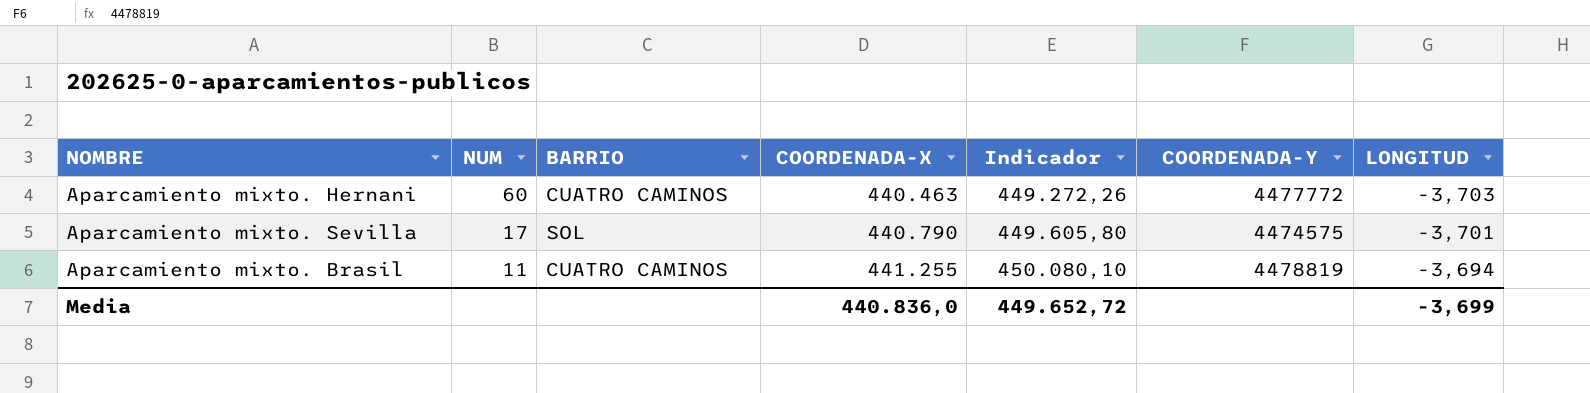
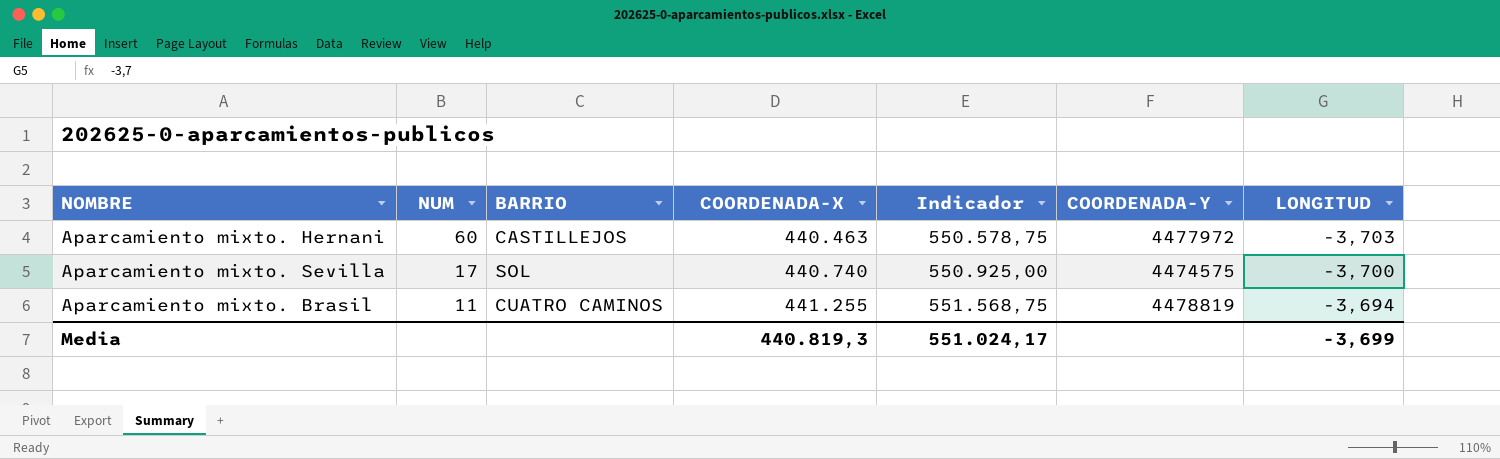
column Indicador | formula: [COORDENADA-X] * 1,02 -> [COORDENADA-X] * 1,25
Aparcamiento mixto. Hernani | BARRIO: CUATRO CAMINOS -> CASTILLEJOS
Aparcamiento mixto. Hernani | COORDENADA-Y: 4477772 -> 4477972
Aparcamiento mixto. Sevilla | COORDENADA-X: 440.790 -> 440.740
Aparcamiento mixto. Sevilla | LONGITUD: -3,701 -> -3,700
Media | COORDENADA-X: 440.836,0 -> 440.819,3
Media | Indicador: 449.652,72 -> 551.024,17

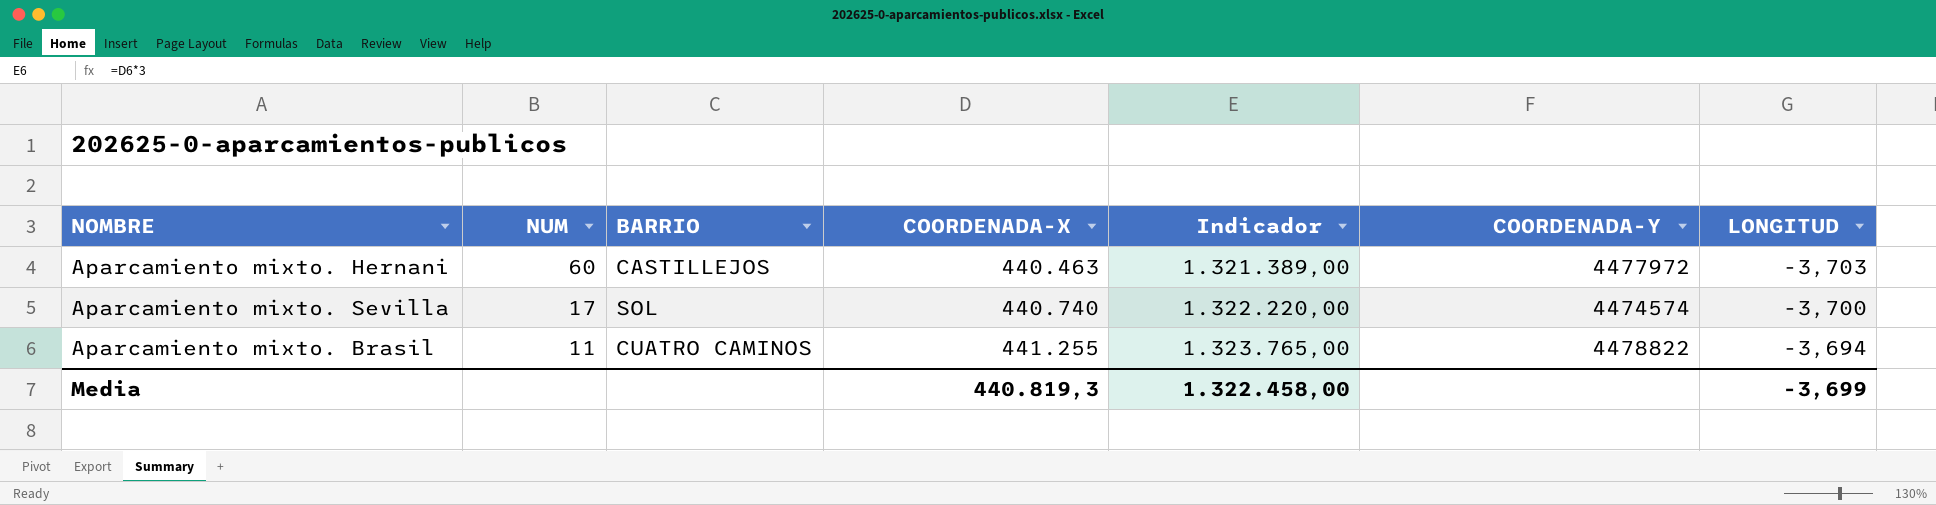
column Indicador | formula: [COORDENADA-X] * 1,25 -> [COORDENADA-X] * 3
Aparcamiento mixto. Sevilla | COORDENADA-Y: 4474575 -> 4474574
Aparcamiento mixto. Brasil | COORDENADA-Y: 4478819 -> 4478822
Media | Indicador: 551.024,17 -> 1.322.458,00

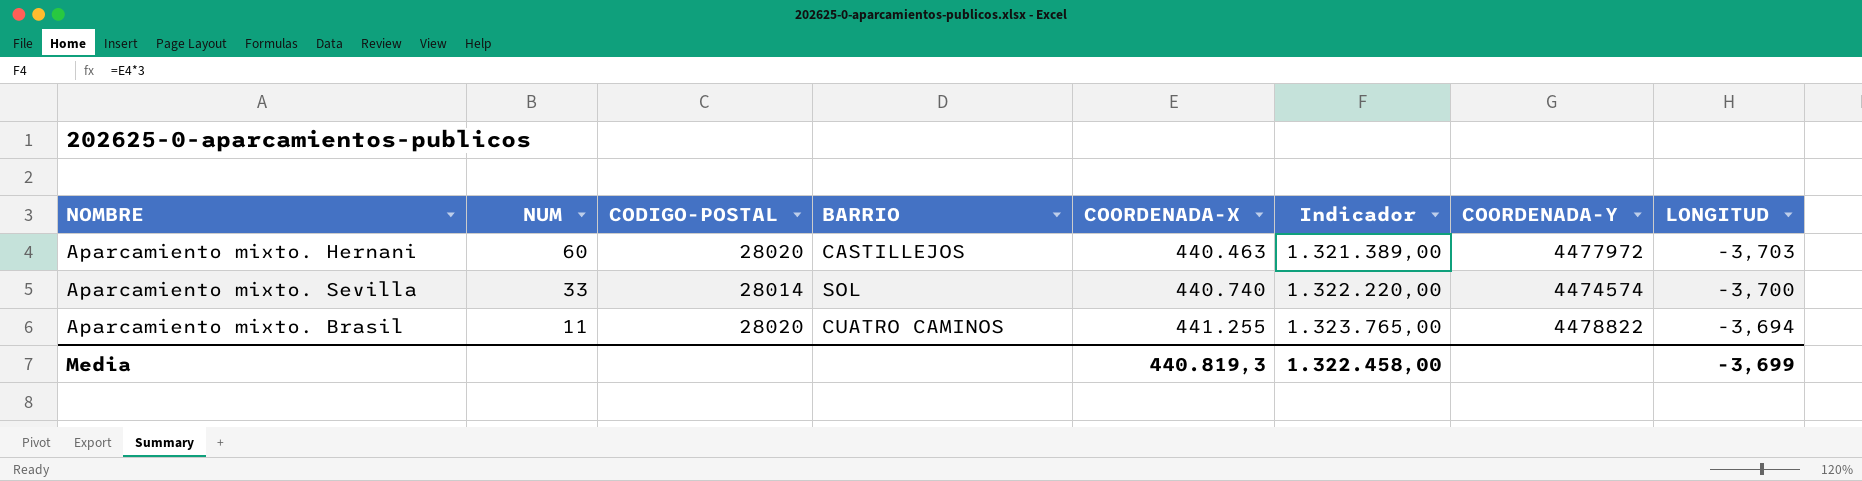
column CODIGO-POSTAL | position: none -> 3
Aparcamiento mixto. Sevilla | NUM: 17 -> 33

